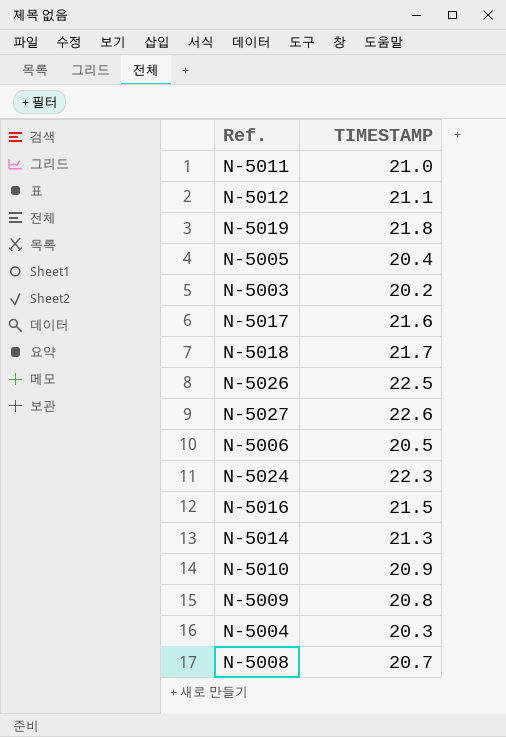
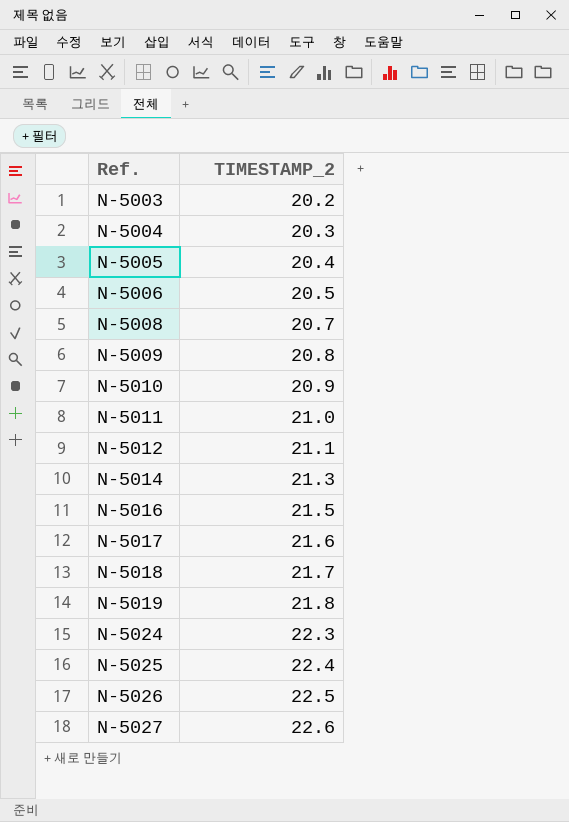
row order: none -> Ref. ascending
column name: TIMESTAMP -> TIMESTAMP_2
row N-5025: none -> 22.4

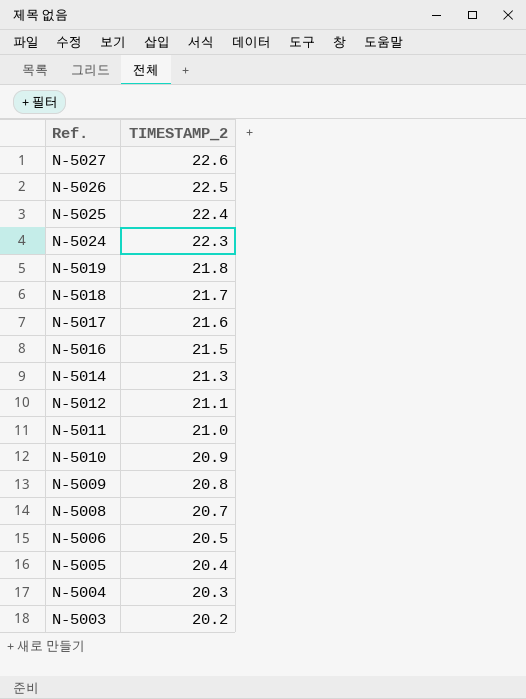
row order: Ref. ascending -> Ref. descending

